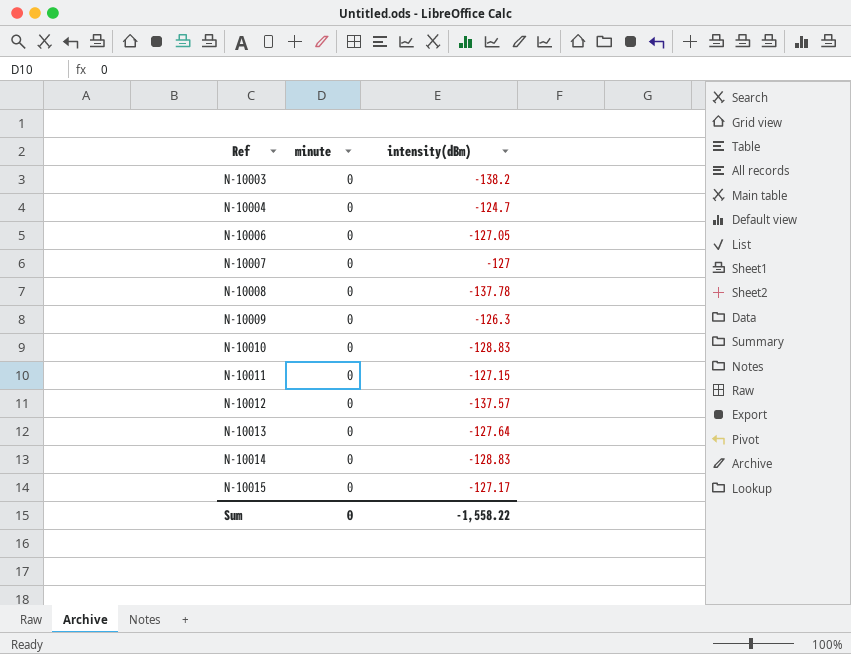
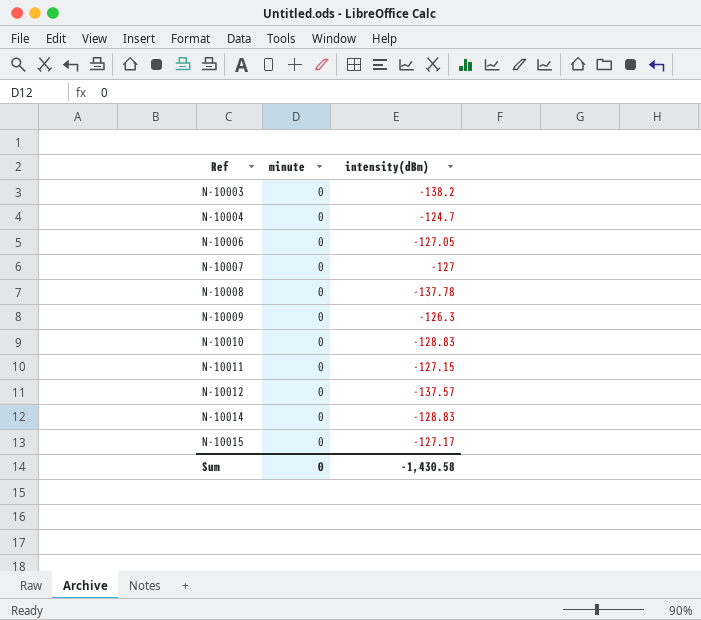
row N-10013: 0 | -127.64 -> none
Sum | intensity(dBm): -1,558.22 -> -1,430.58

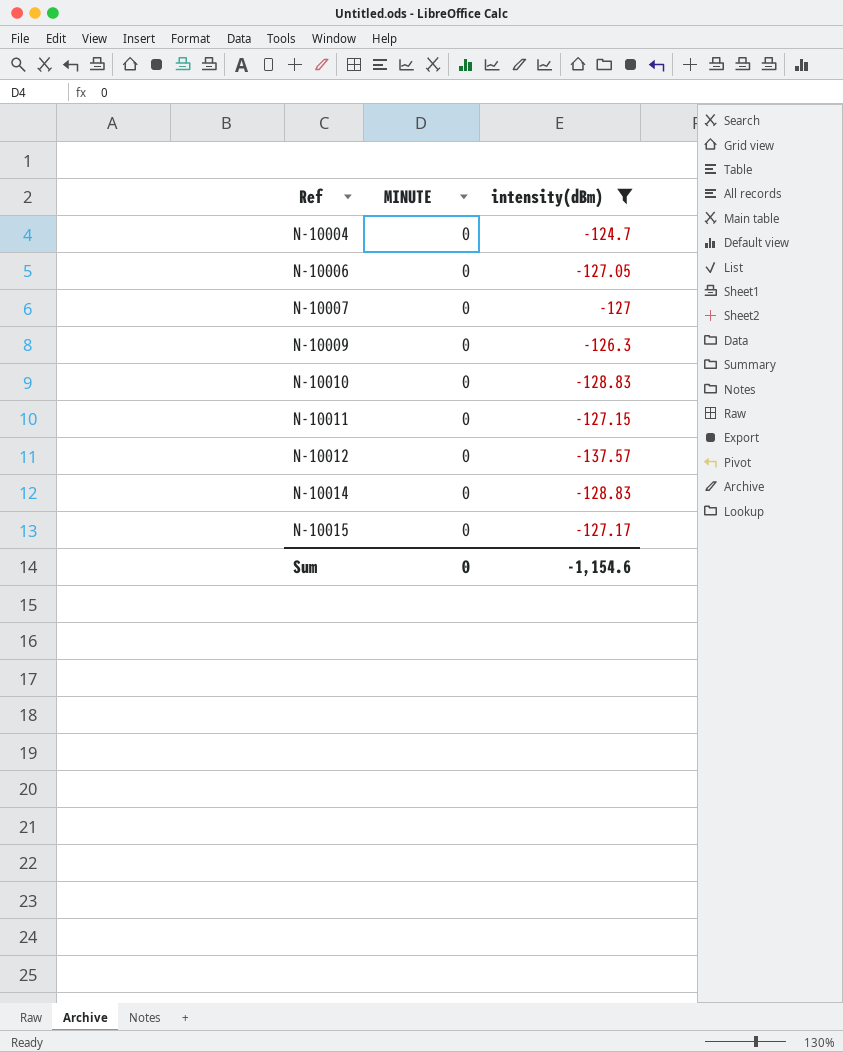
filter: none -> intensity(dBm) >= -137.57
column name: minute -> MINUTE
Sum | intensity(dBm): -1,430.58 -> -1,154.6

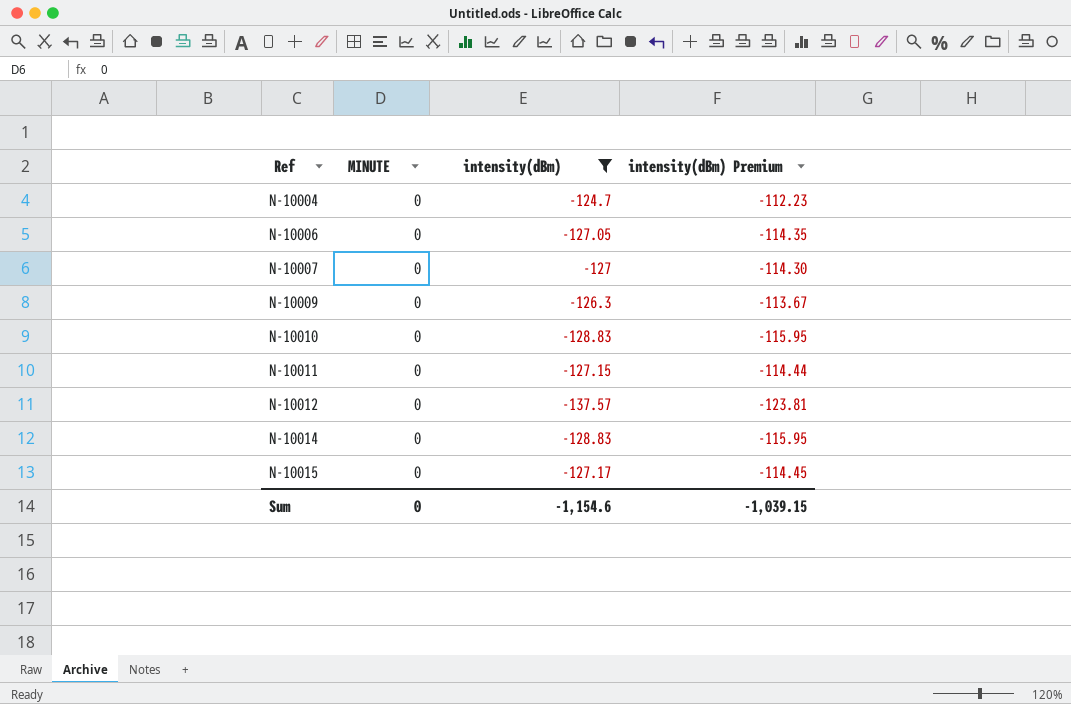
column intensity(dBm) Premium | formula: none -> [intensity(dBm)] * 0.9

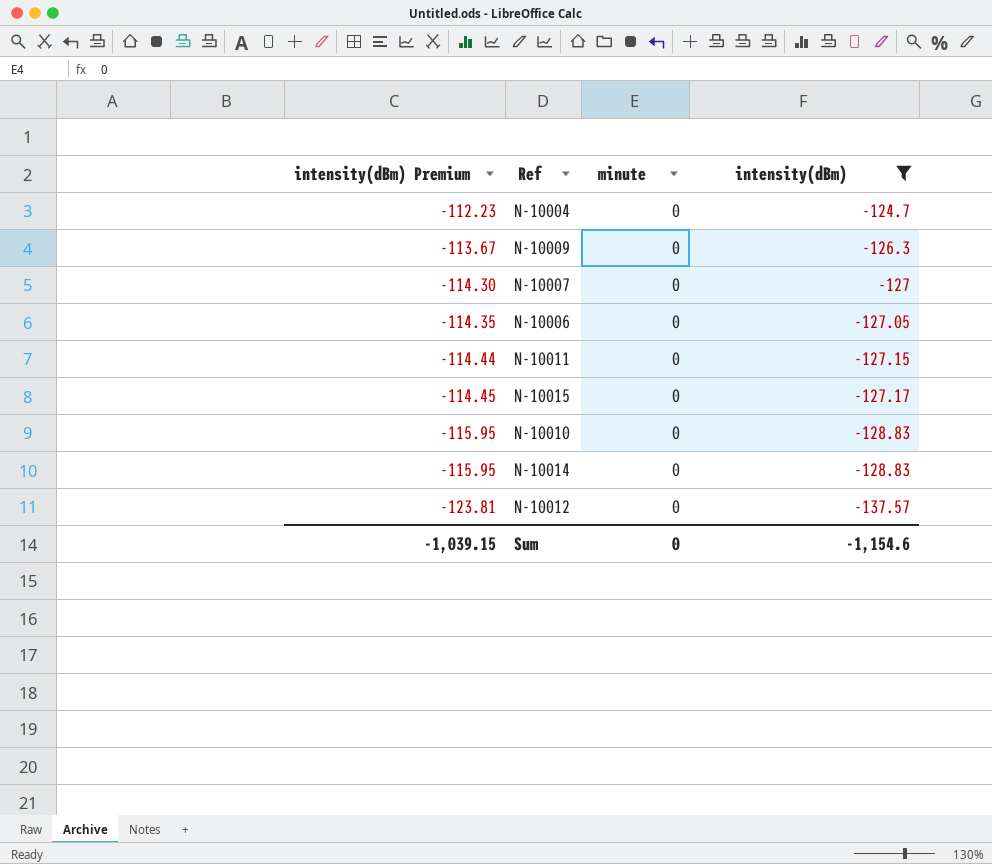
row order: Ref ascending -> intensity(dBm) Premium descending
column intensity(dBm) Premium | position: 4 -> 1
column name: MINUTE -> minute

